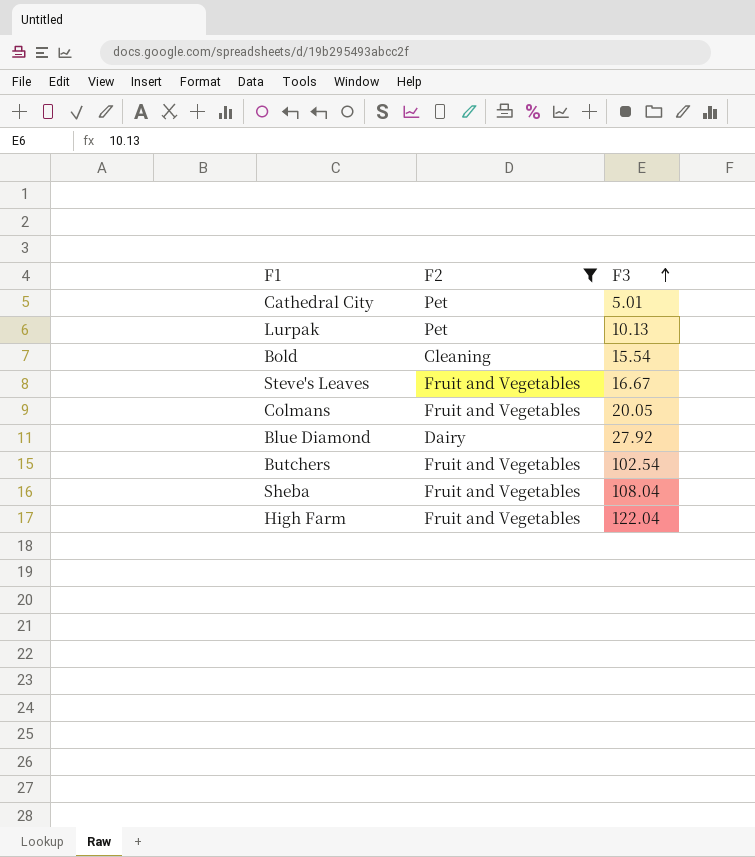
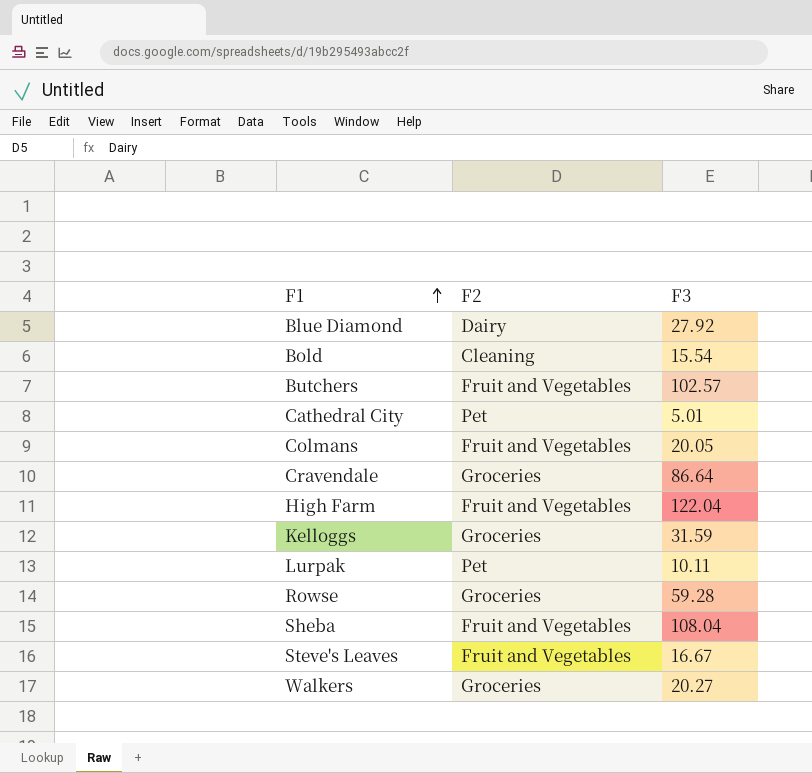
filter: F2 != Groceries -> none
row order: F3 ascending -> F1 ascending
Butchers | F3: 102.54 -> 102.57
Lurpak | F3: 10.13 -> 10.11

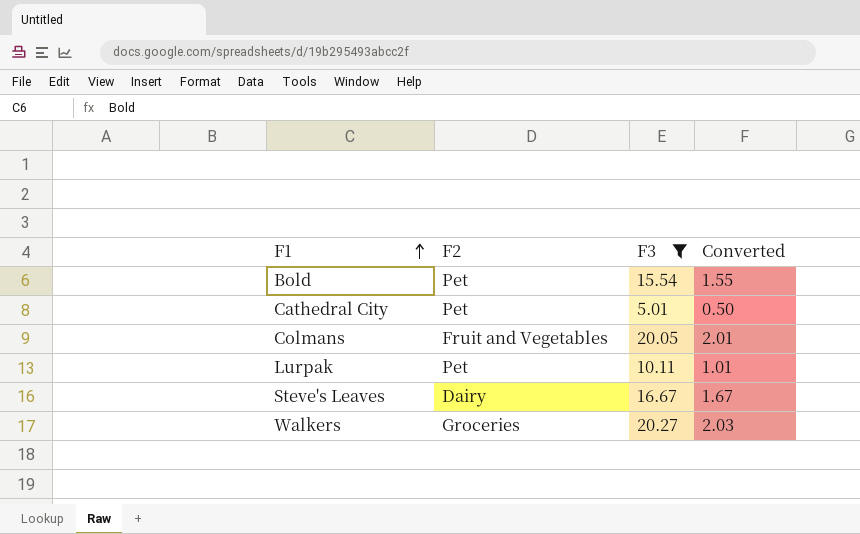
filter: none -> F3 <= 20.27
column Converted | formula: none -> [F3] * 0.1
Bold | F2: Cleaning -> Pet
Steve's Leaves | F2: Fruit and Vegetables -> Dairy

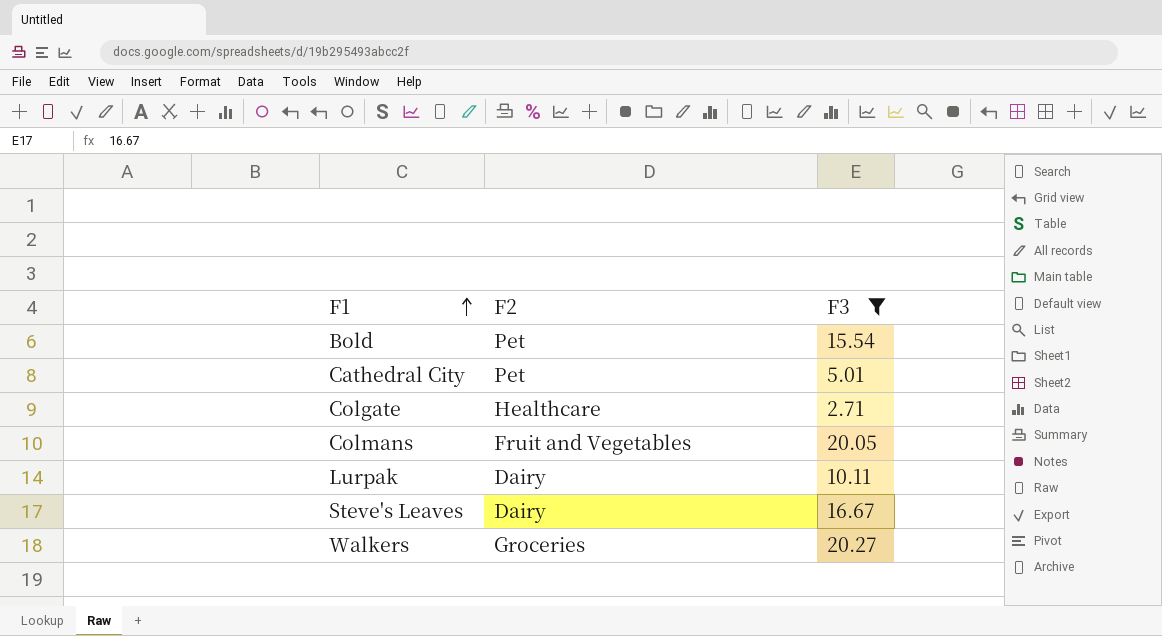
column Converted | formula: [F3] * 0.1 -> none
row Colgate: none -> Healthcare | 2.71
Lurpak | F2: Pet -> Dairy

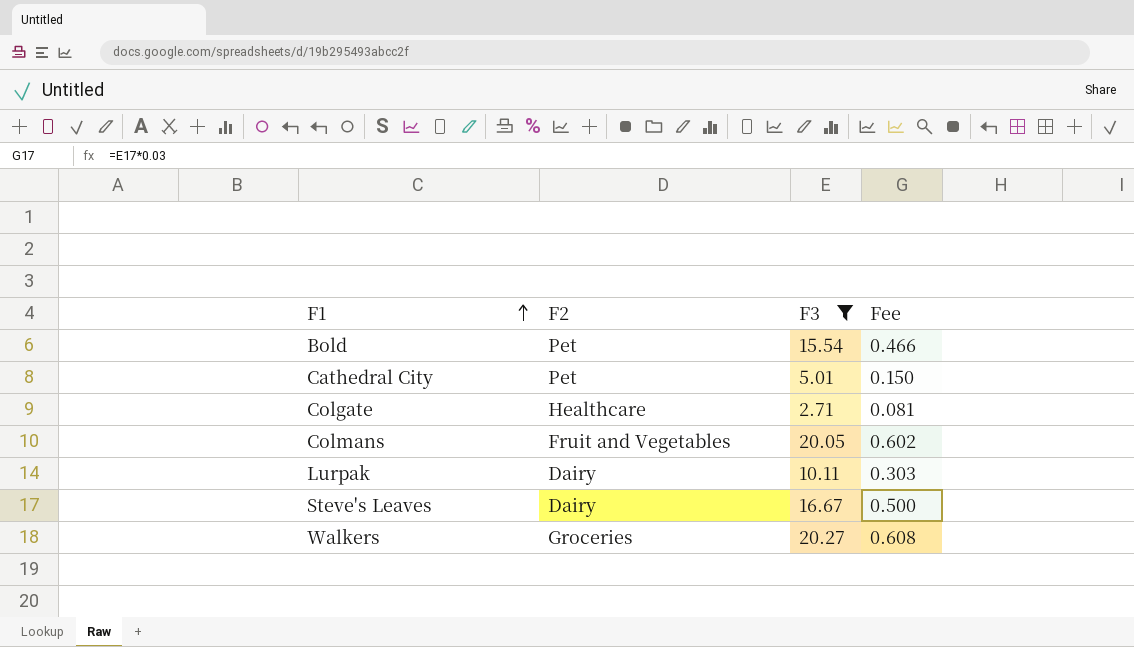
column Fee | formula: none -> [F3] * 0.03

